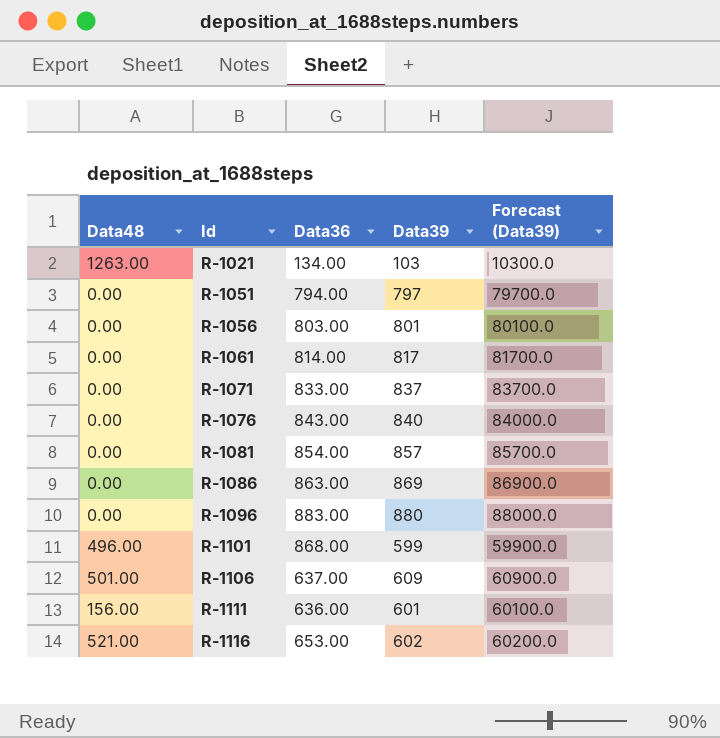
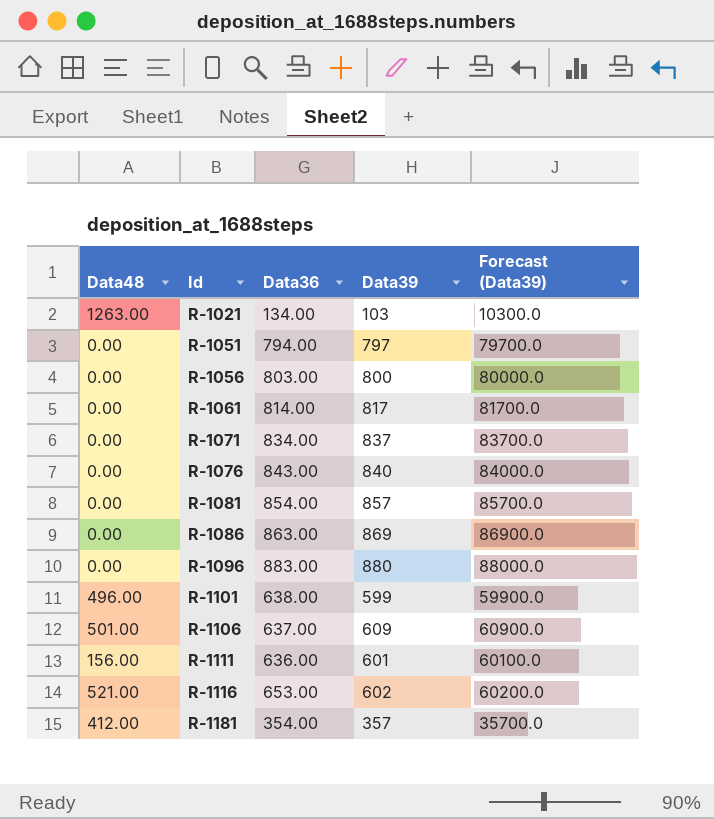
R-1056 | Data39: 801 -> 800
R-1056 | Forecast (Data39): 80100.0 -> 80000.0
R-1071 | Data36: 833.00 -> 834.00
R-1101 | Data36: 868.00 -> 638.00
row R-1181: none -> 412.00 | 354.00 | 357 | 35700.0

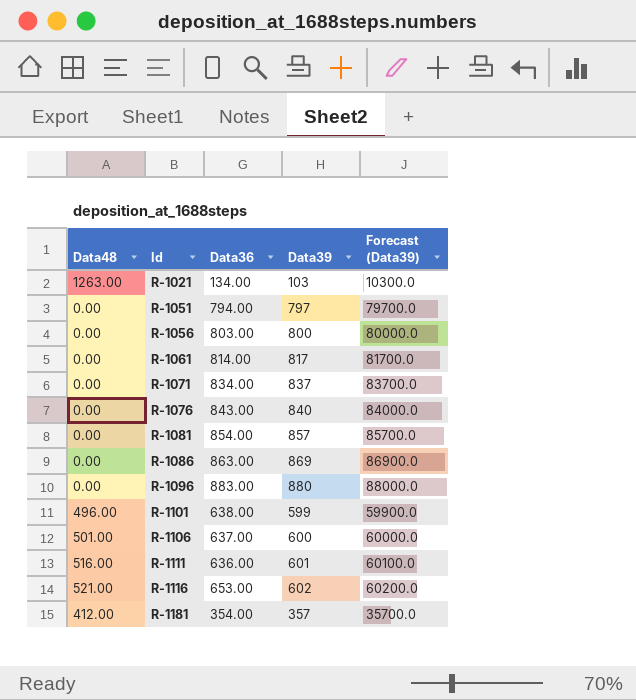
R-1106 | Data39: 609 -> 600
R-1106 | Forecast (Data39): 60900.0 -> 60000.0
R-1111 | Data48: 156.00 -> 516.00

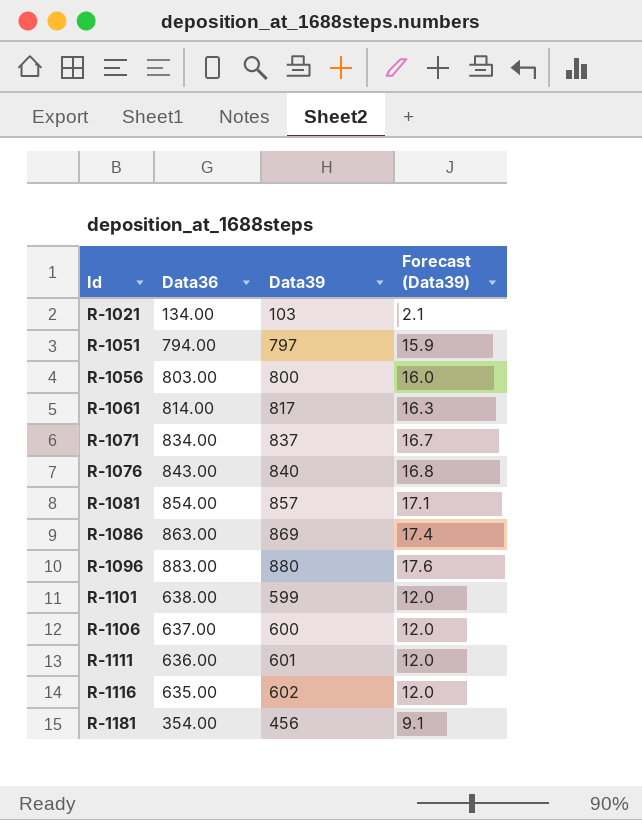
column Data48 | position: 1 -> none
column Forecast (Data39) | formula: [Data39] * 100 -> [Data39] * 0.02
R-1116 | Data36: 653.00 -> 635.00
R-1181 | Data39: 357 -> 456

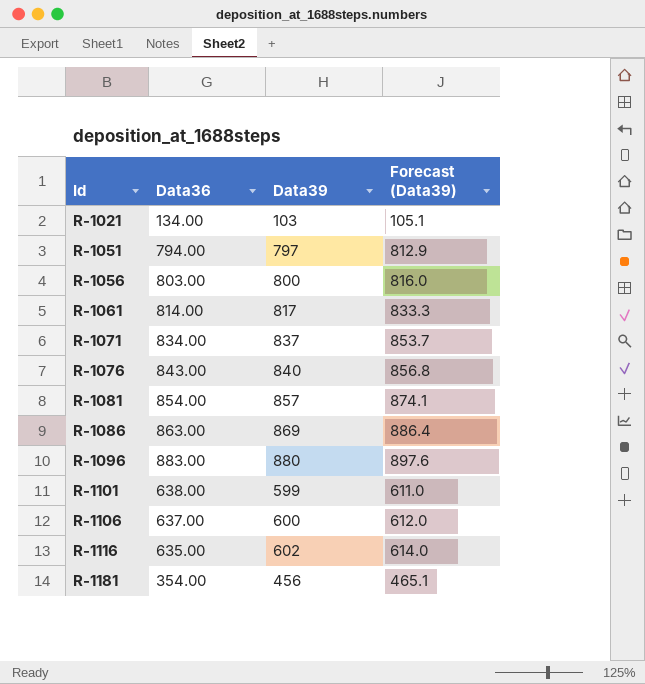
column Forecast (Data39) | formula: [Data39] * 0.02 -> [Data39] * 1.02
row R-1111: 636.00 | 601 | 12.0 -> none

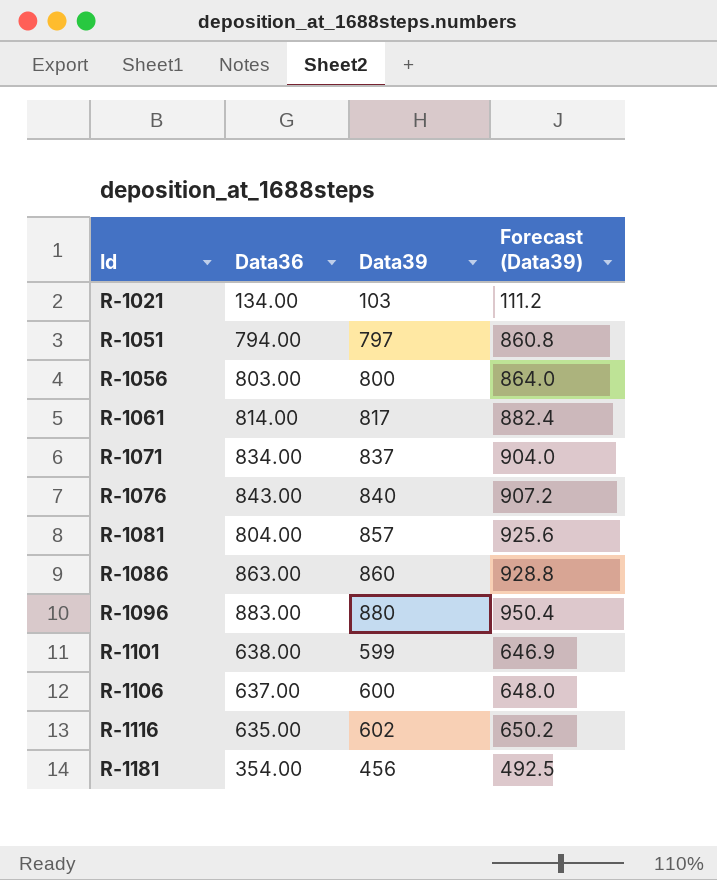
column Forecast (Data39) | formula: [Data39] * 1.02 -> [Data39] * 1.08
R-1081 | Data36: 854.00 -> 804.00
R-1086 | Data39: 869 -> 860

